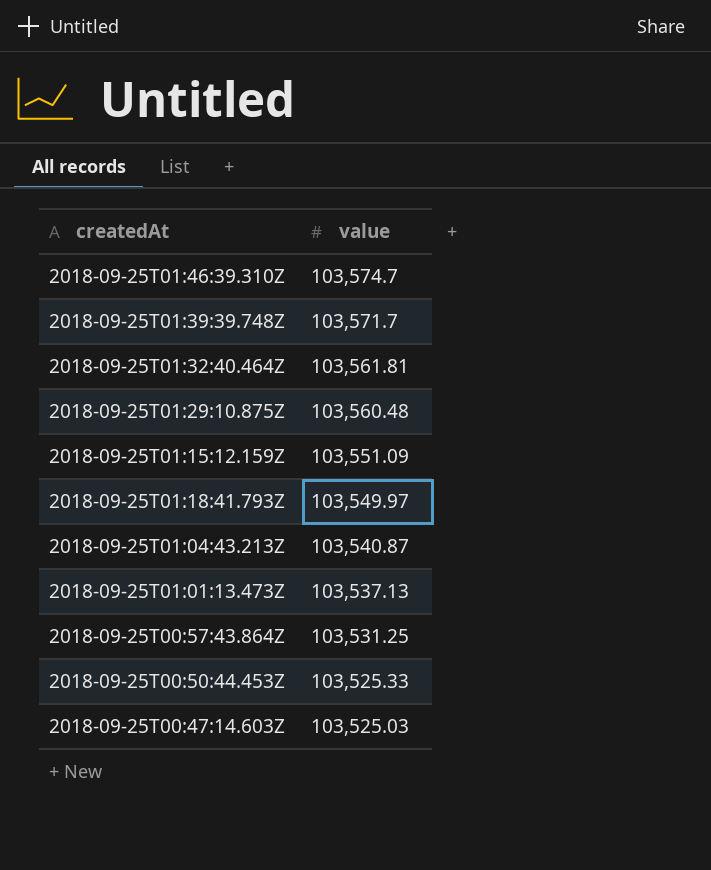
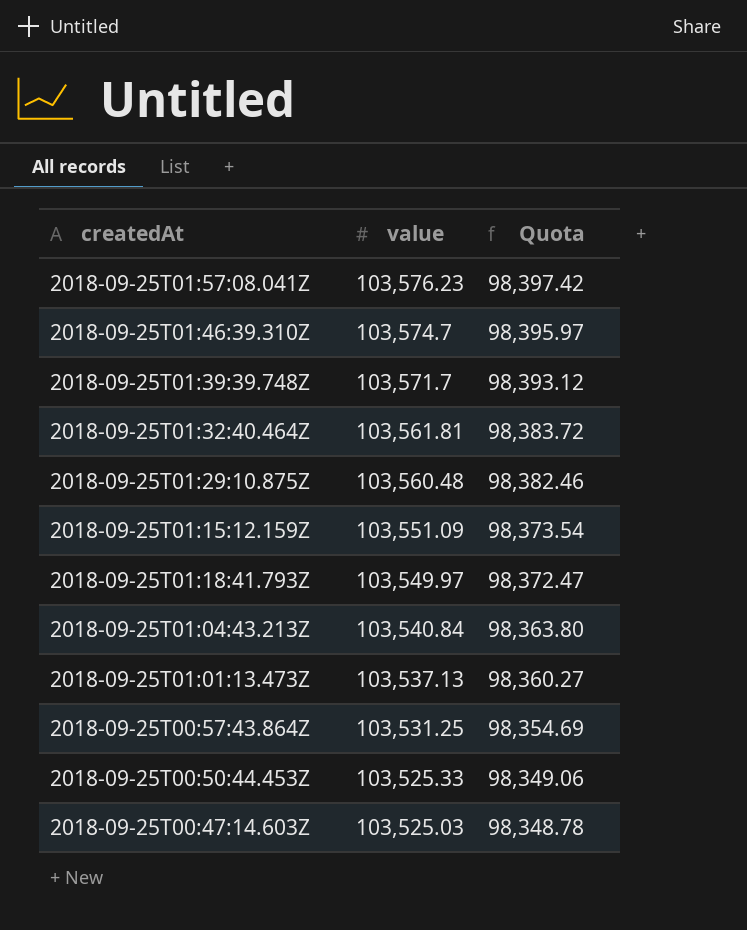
column Quota | formula: none -> [value] * 0.95
row 2018-09-25T01:57:08.041Z: none -> 103,576.23 | 98,397.42
2018-09-25T01:04:43.213Z | value: 103,540.87 -> 103,540.84

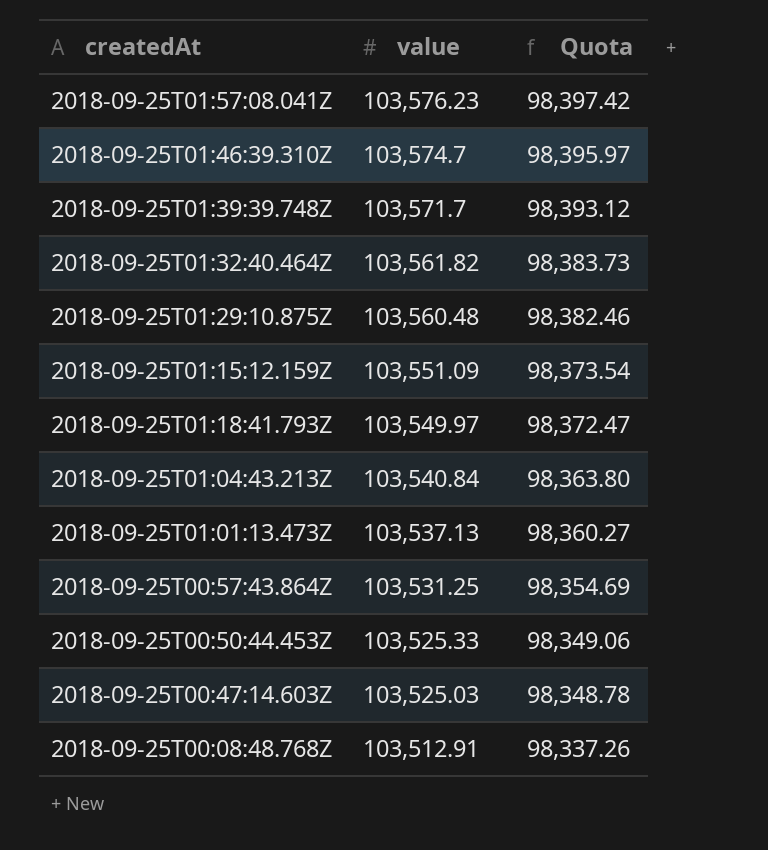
2018-09-25T01:32:40.464Z | value: 103,561.81 -> 103,561.82
2018-09-25T01:32:40.464Z | Quota: 98,383.72 -> 98,383.73
row 2018-09-25T00:08:48.768Z: none -> 103,512.91 | 98,337.26

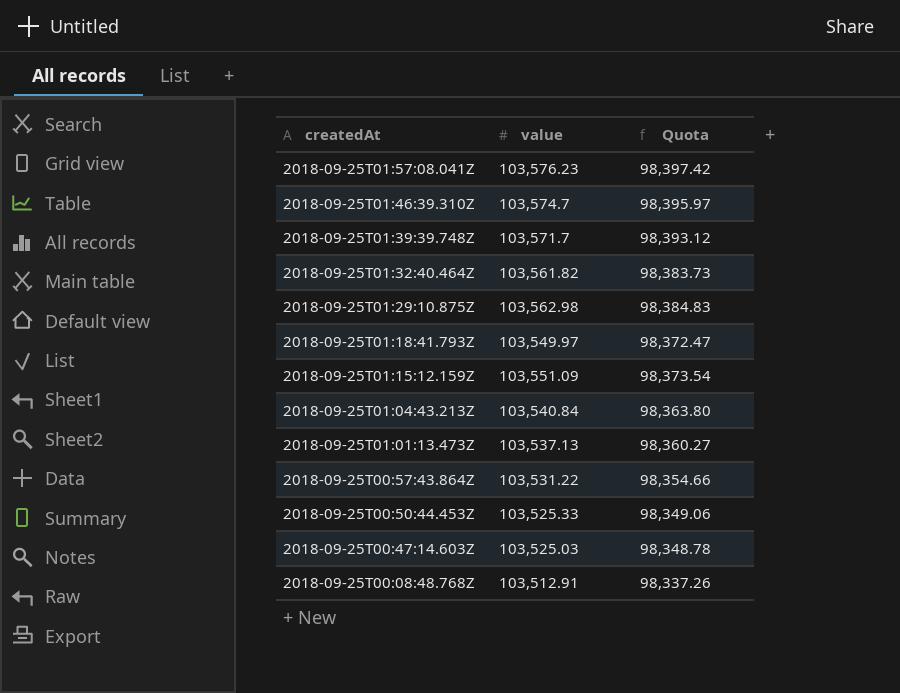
row order: value descending -> createdAt descending
2018-09-25T01:29:10.875Z | value: 103,560.48 -> 103,562.98
2018-09-25T01:29:10.875Z | Quota: 98,382.46 -> 98,384.83
2018-09-25T00:57:43.864Z | value: 103,531.25 -> 103,531.22
2018-09-25T00:57:43.864Z | Quota: 98,354.69 -> 98,354.66

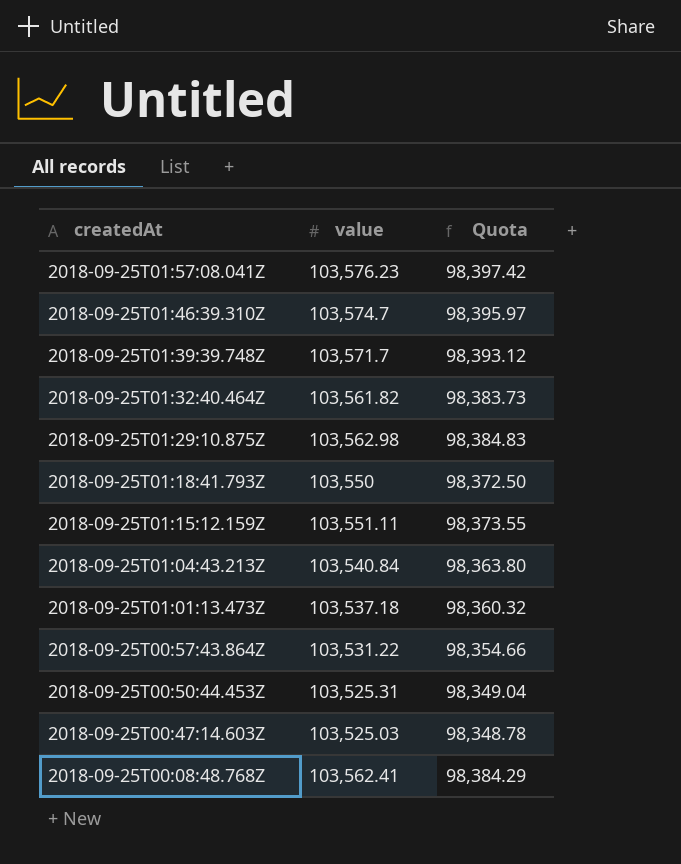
2018-09-25T01:18:41.793Z | value: 103,549.97 -> 103,550
2018-09-25T01:18:41.793Z | Quota: 98,372.47 -> 98,372.50
2018-09-25T01:15:12.159Z | value: 103,551.09 -> 103,551.11
2018-09-25T01:15:12.159Z | Quota: 98,373.54 -> 98,373.55
2018-09-25T01:01:13.473Z | value: 103,537.13 -> 103,537.18
2018-09-25T01:01:13.473Z | Quota: 98,360.27 -> 98,360.32
2018-09-25T00:50:44.453Z | value: 103,525.33 -> 103,525.31
2018-09-25T00:50:44.453Z | Quota: 98,349.06 -> 98,349.04
2018-09-25T00:08:48.768Z | value: 103,512.91 -> 103,562.41
2018-09-25T00:08:48.768Z | Quota: 98,337.26 -> 98,384.29

